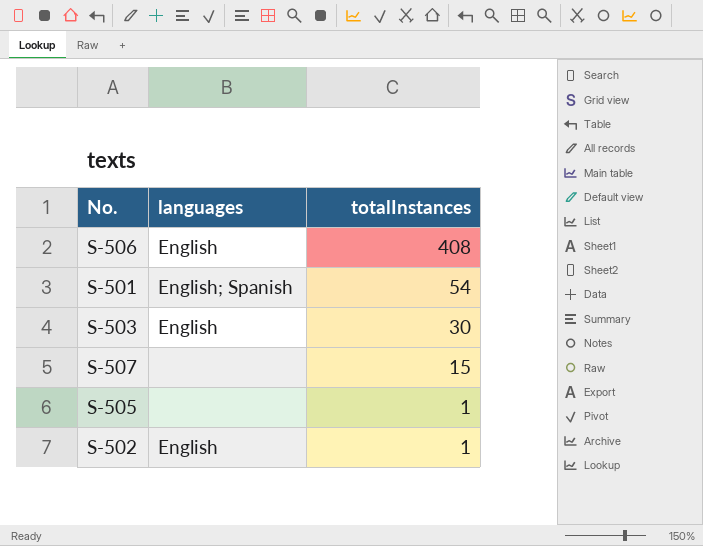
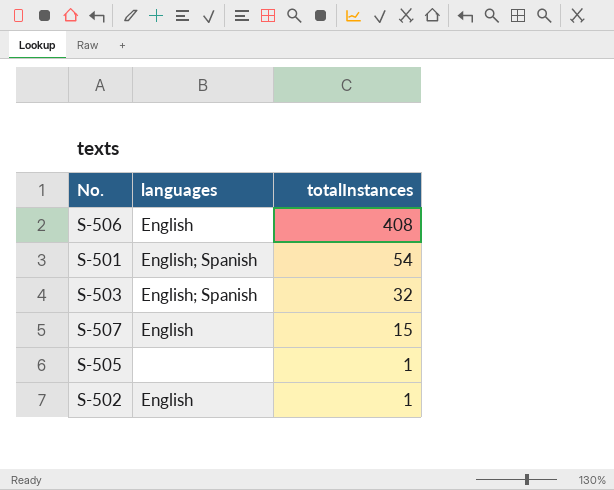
S-503 | languages: English -> English; Spanish
S-503 | totalInstances: 30 -> 32
S-507 | languages: none -> English

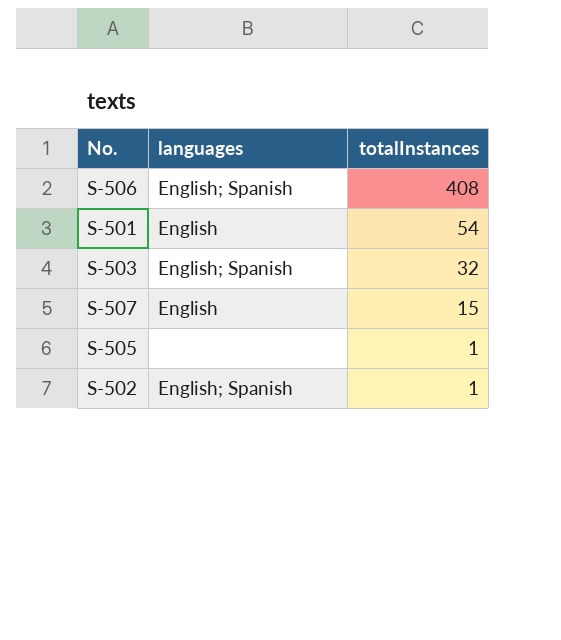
S-506 | languages: English -> English; Spanish
S-501 | languages: English; Spanish -> English
S-502 | languages: English -> English; Spanish

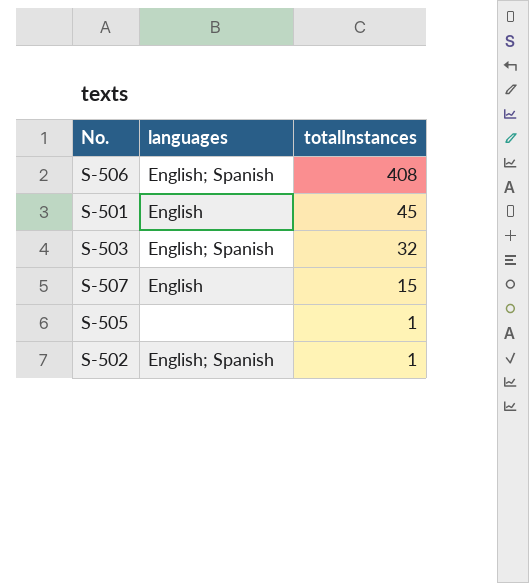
S-501 | totalInstances: 54 -> 45

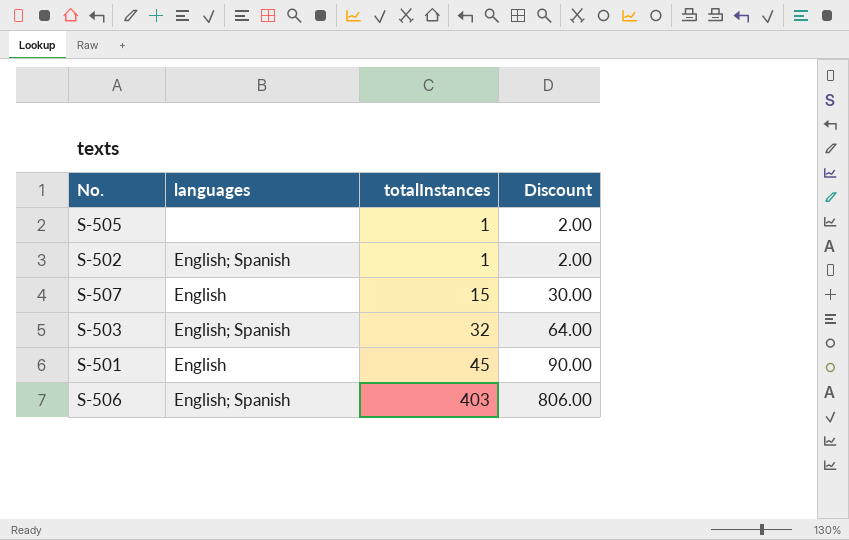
row order: totalInstances descending -> totalInstances ascending
column Discount | formula: none -> [totalInstances] * 2
S-506 | totalInstances: 408 -> 403

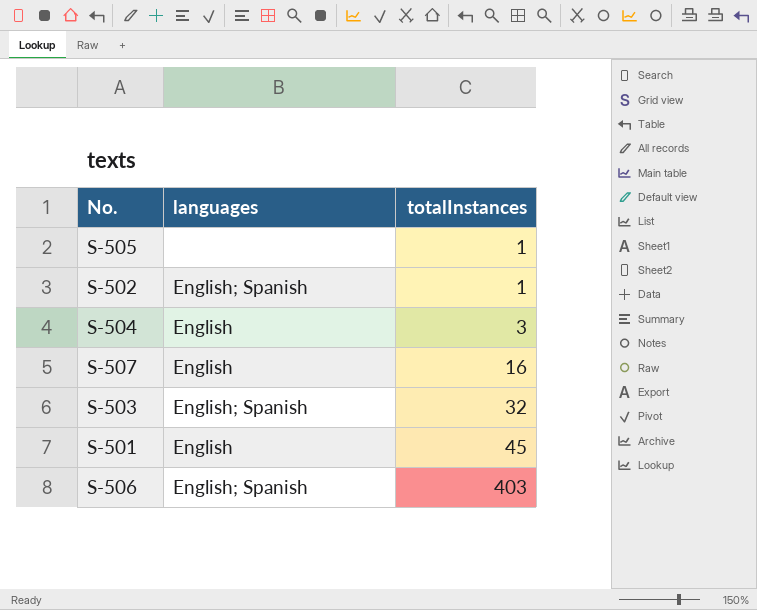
column Discount | formula: [totalInstances] * 2 -> none
row S-504: none -> English | 3
S-507 | totalInstances: 15 -> 16

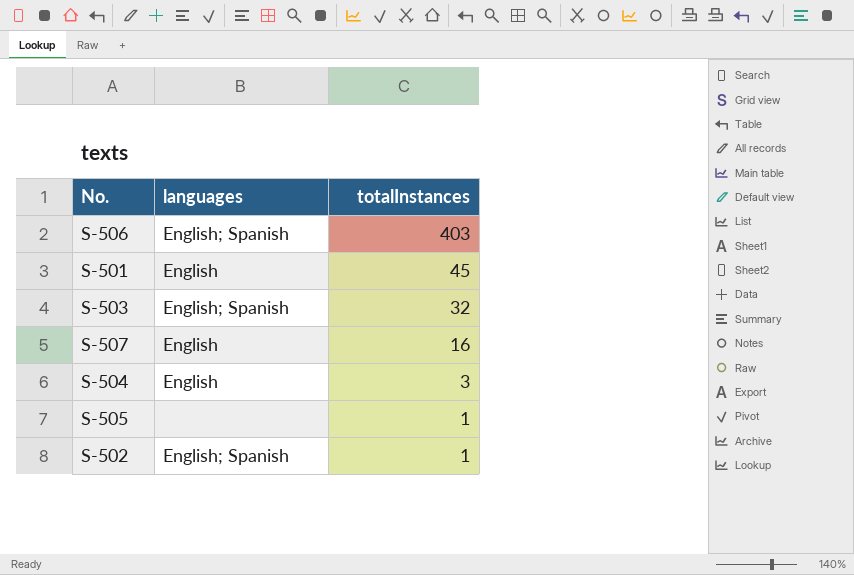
row order: totalInstances ascending -> totalInstances descending

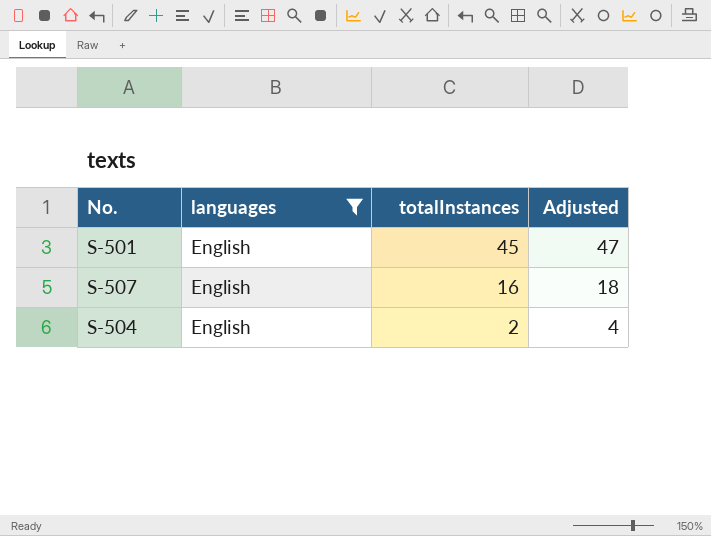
filter: none -> languages = English
column Adjusted | formula: none -> [totalInstances] + 2
S-504 | totalInstances: 3 -> 2

